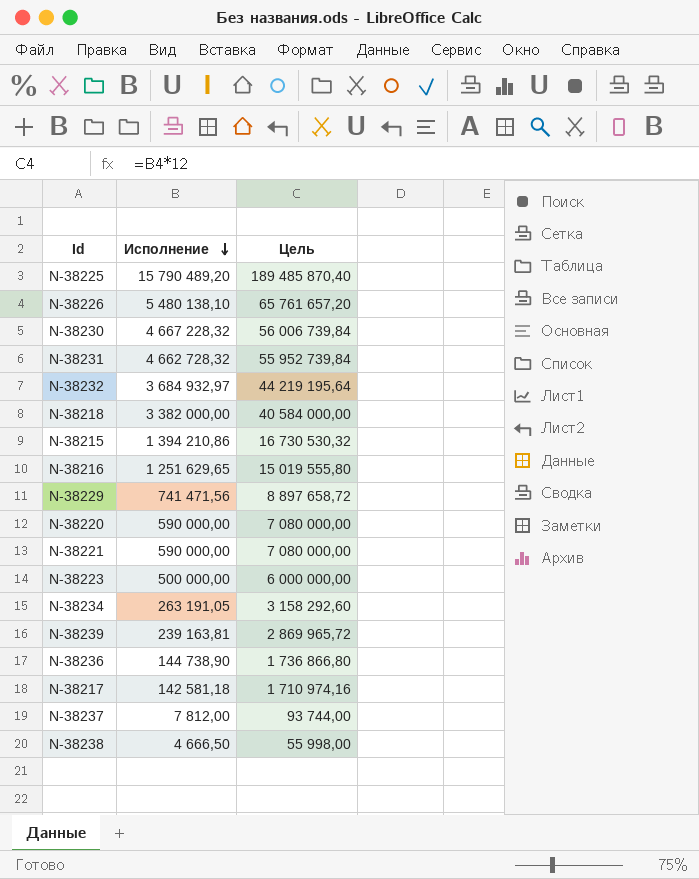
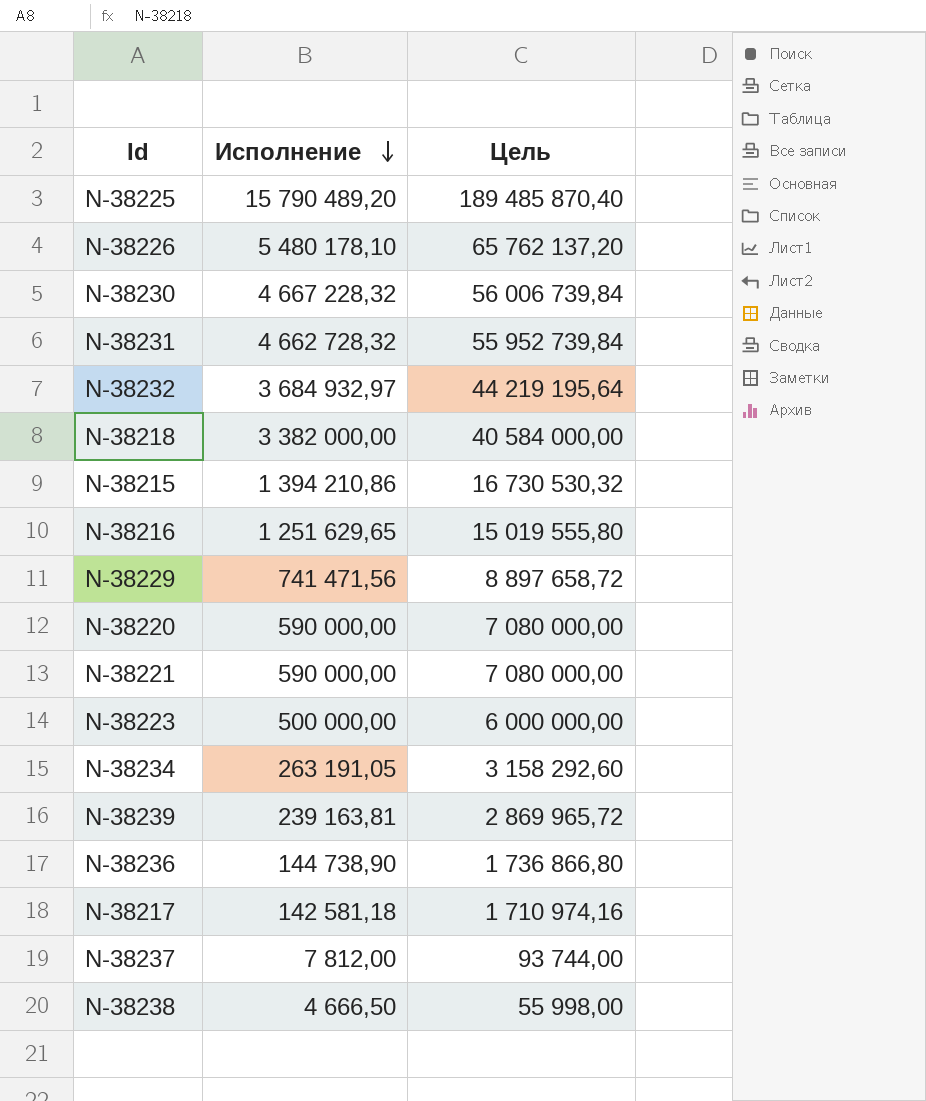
N-38226 | Исполнение: 5 480 138,10 -> 5 480 178,10
N-38226 | Цель: 65 761 657,20 -> 65 762 137,20

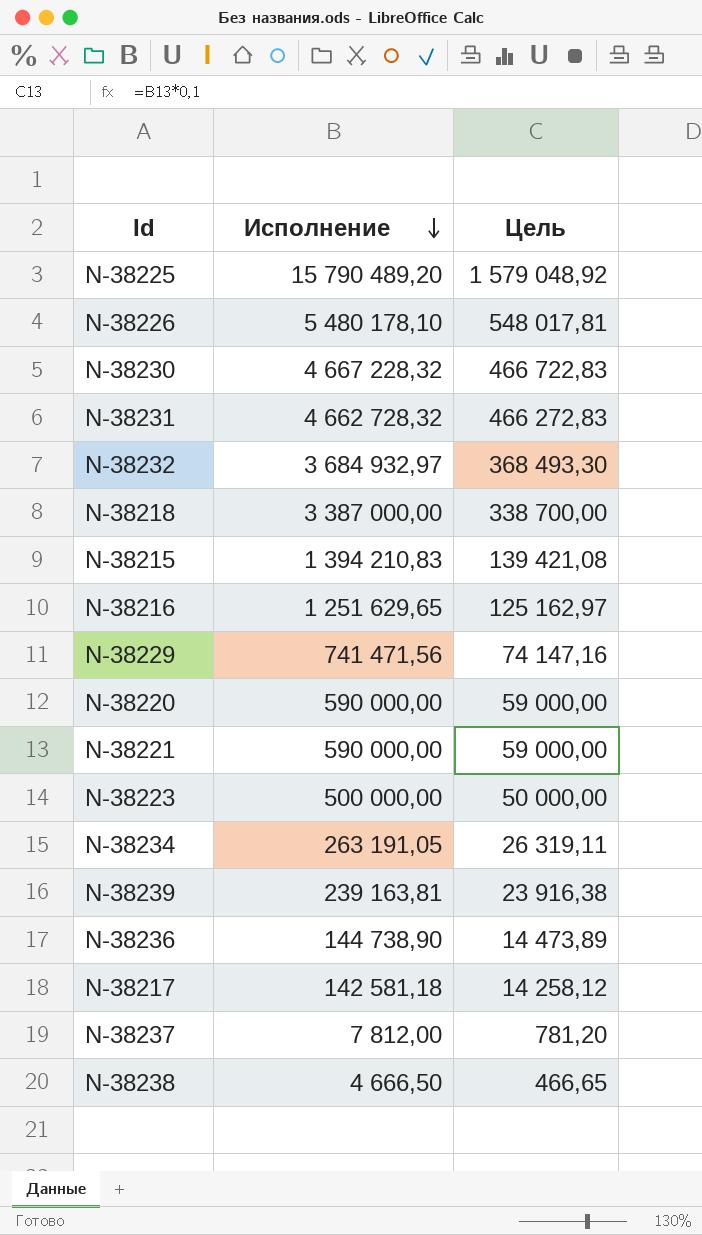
column Цель | formula: [Исполнение] * 12 -> [Исполнение] * 0,1
N-38218 | Исполнение: 3 382 000,00 -> 3 387 000,00
N-38215 | Исполнение: 1 394 210,86 -> 1 394 210,83

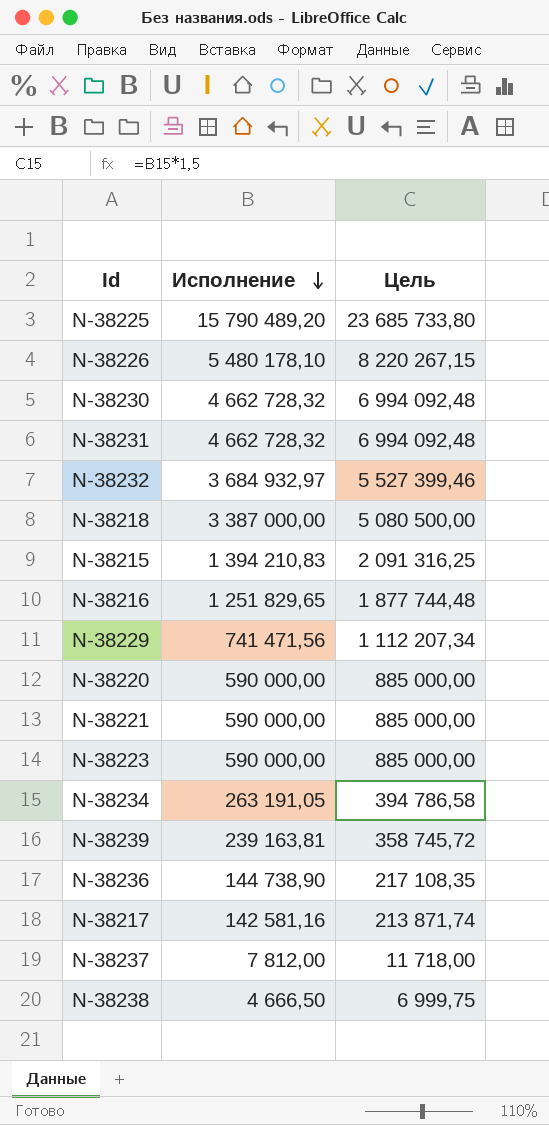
column Цель | formula: [Исполнение] * 0,1 -> [Исполнение] * 1,5
N-38230 | Исполнение: 4 667 228,32 -> 4 662 728,32
N-38216 | Исполнение: 1 251 629,65 -> 1 251 829,65
N-38223 | Исполнение: 500 000,00 -> 590 000,00
N-38217 | Исполнение: 142 581,18 -> 142 581,16

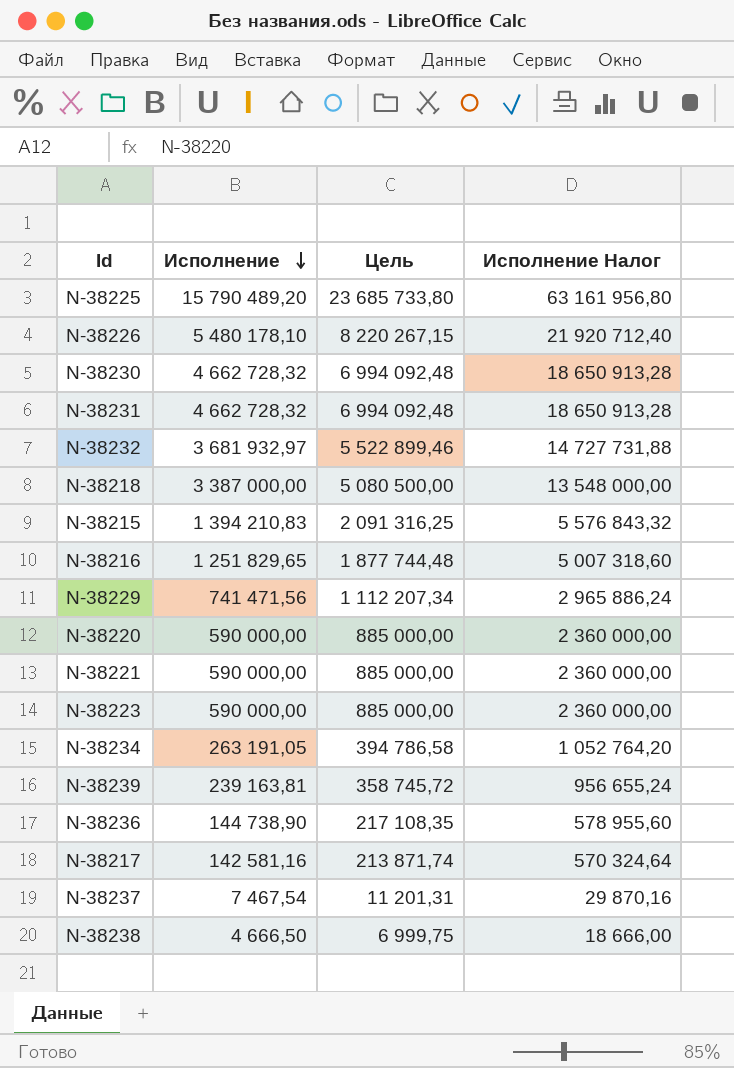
column Исполнение Налог | formula: none -> [Исполнение] * 4
N-38232 | Исполнение: 3 684 932,97 -> 3 681 932,97
N-38232 | Цель: 5 527 399,46 -> 5 522 899,46
N-38237 | Исполнение: 7 812,00 -> 7 467,54
N-38237 | Цель: 11 718,00 -> 11 201,31

